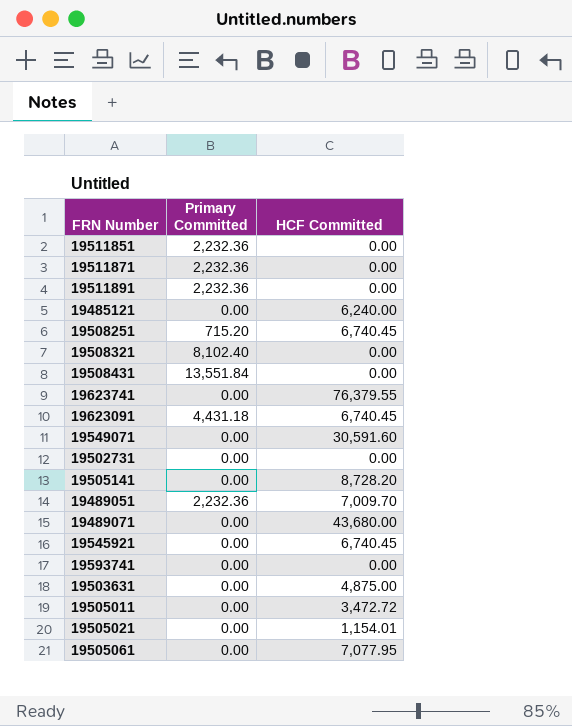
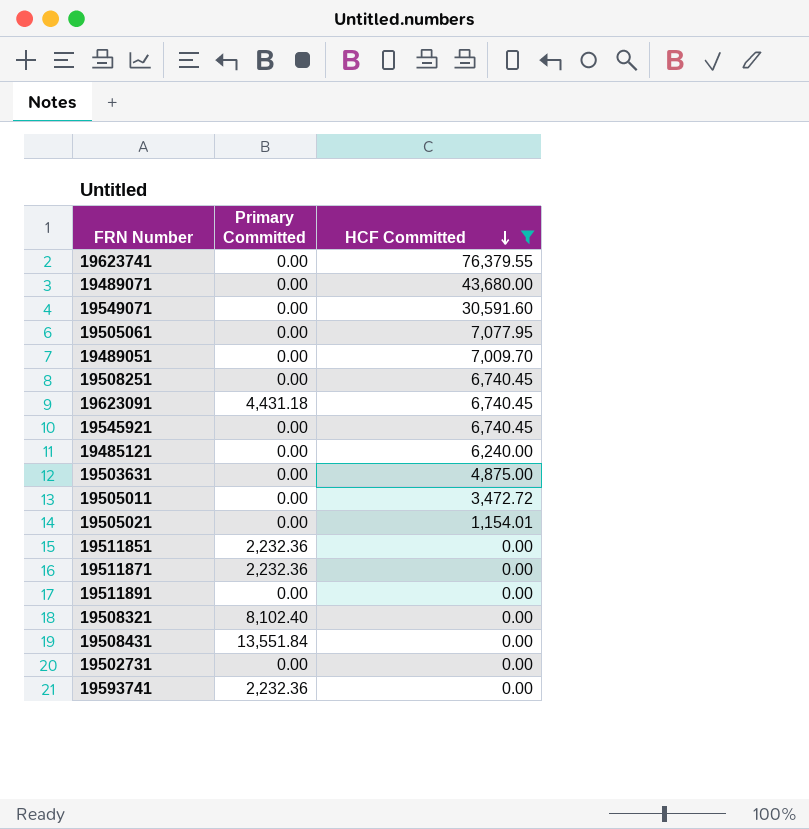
filter: none -> HCF Committed != 8,728.20
row order: none -> HCF Committed descending
19489051 | Primary Committed: 2,232.36 -> 0.00
19508251 | Primary Committed: 715.20 -> 0.00
19511891 | Primary Committed: 2,232.36 -> 0.00
19593741 | Primary Committed: 0.00 -> 2,232.36

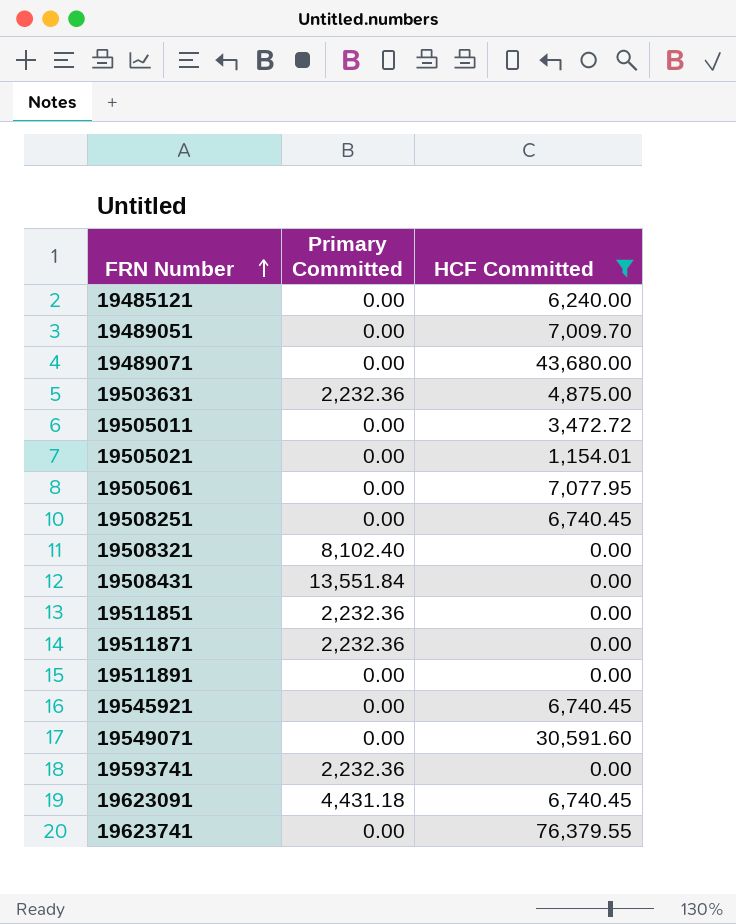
row order: HCF Committed descending -> FRN Number ascending
row 19502731: 0.00 | 0.00 -> none
19503631 | Primary Committed: 0.00 -> 2,232.36

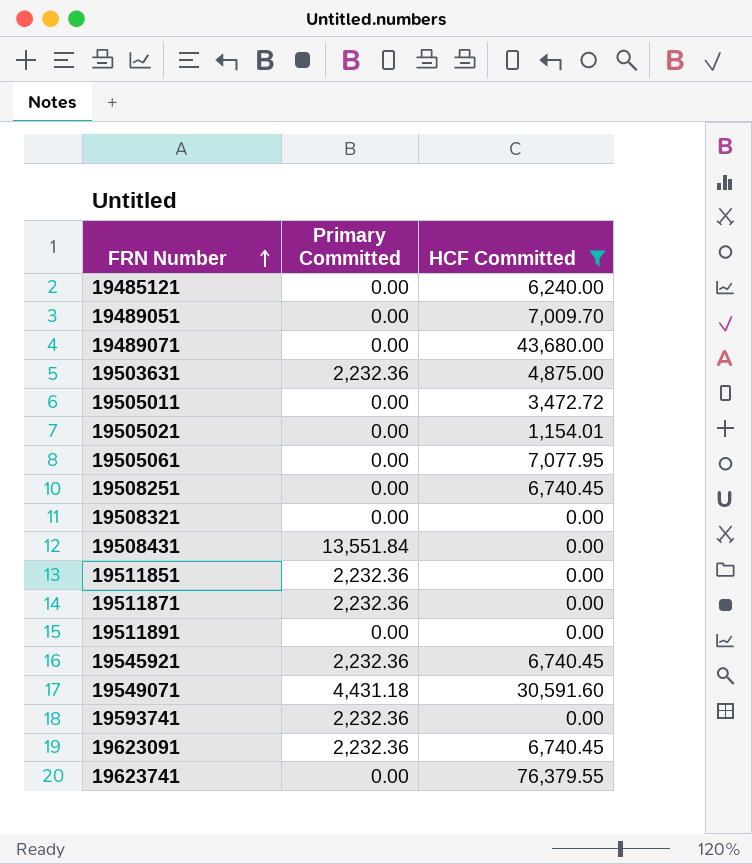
19508321 | Primary Committed: 8,102.40 -> 0.00
19545921 | Primary Committed: 0.00 -> 2,232.36
19549071 | Primary Committed: 0.00 -> 4,431.18
19623091 | Primary Committed: 4,431.18 -> 2,232.36

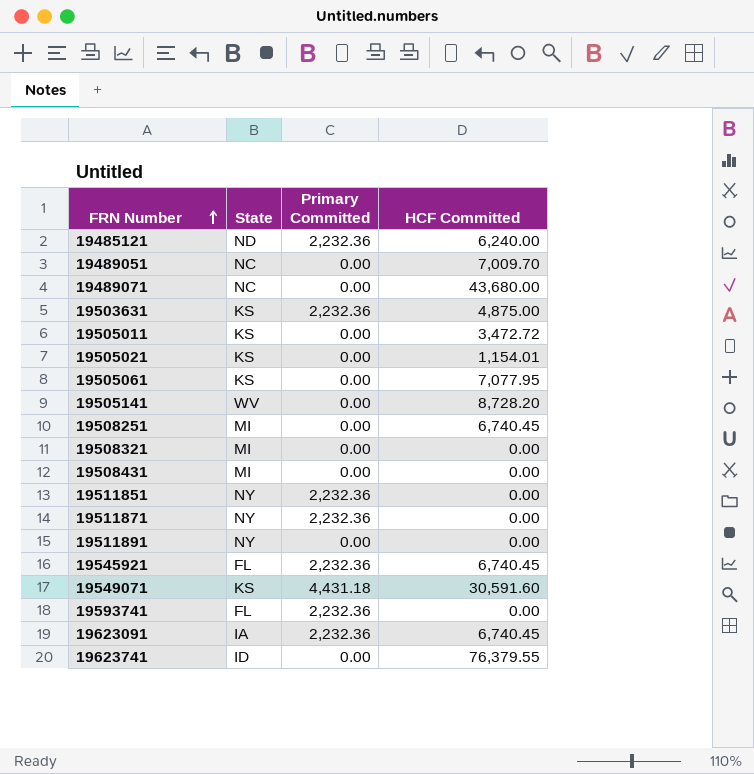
filter: HCF Committed != 8,728.20 -> none
column State | position: none -> 2
19485121 | Primary Committed: 0.00 -> 2,232.36
19508431 | Primary Committed: 13,551.84 -> 0.00

